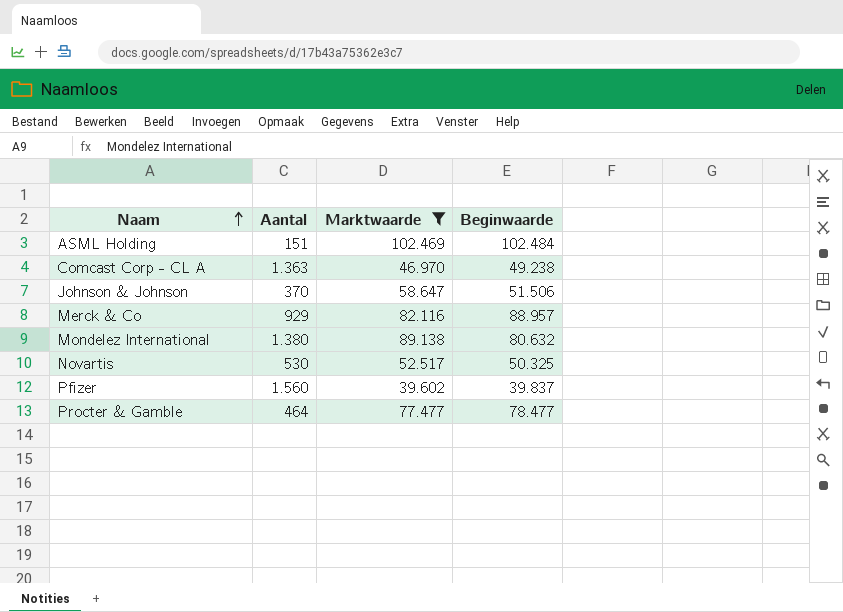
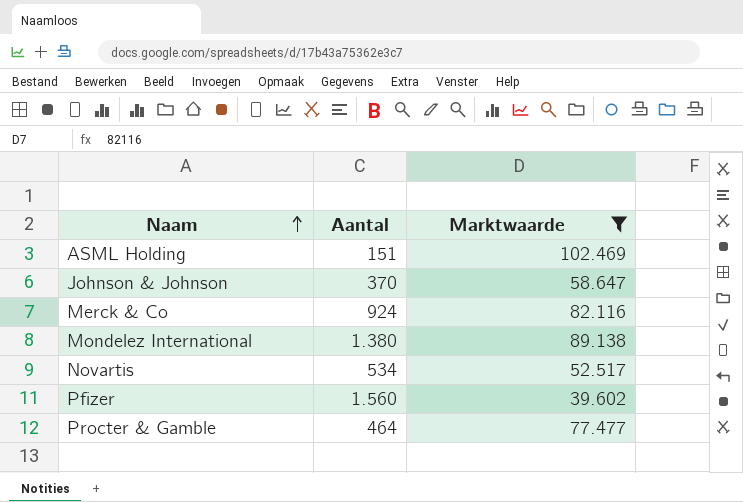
column Beginwaarde | position: 4 -> none
row Comcast Corp - CL A: 1.363 | 46.970 | 49.238 -> none
Merck & Co | Aantal: 929 -> 924
Novartis | Aantal: 530 -> 534

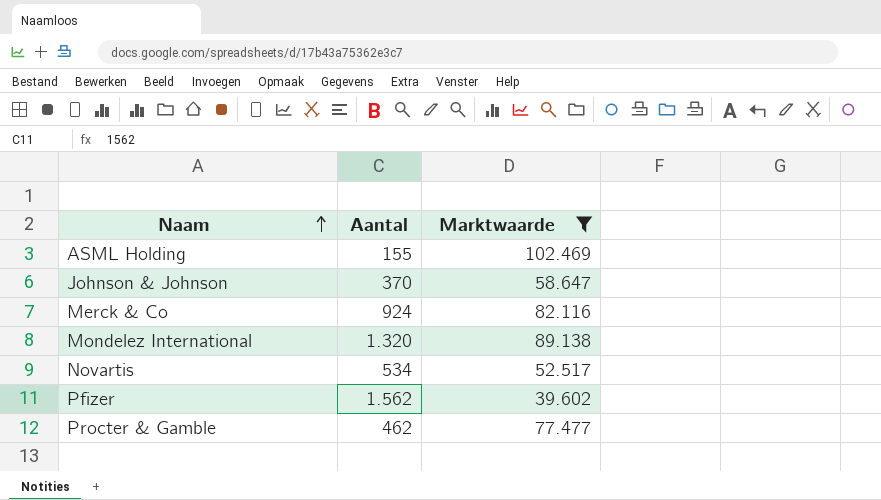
ASML Holding | Aantal: 151 -> 155
Mondelez International | Aantal: 1.380 -> 1.320
Pfizer | Aantal: 1.560 -> 1.562
Procter & Gamble | Aantal: 464 -> 462

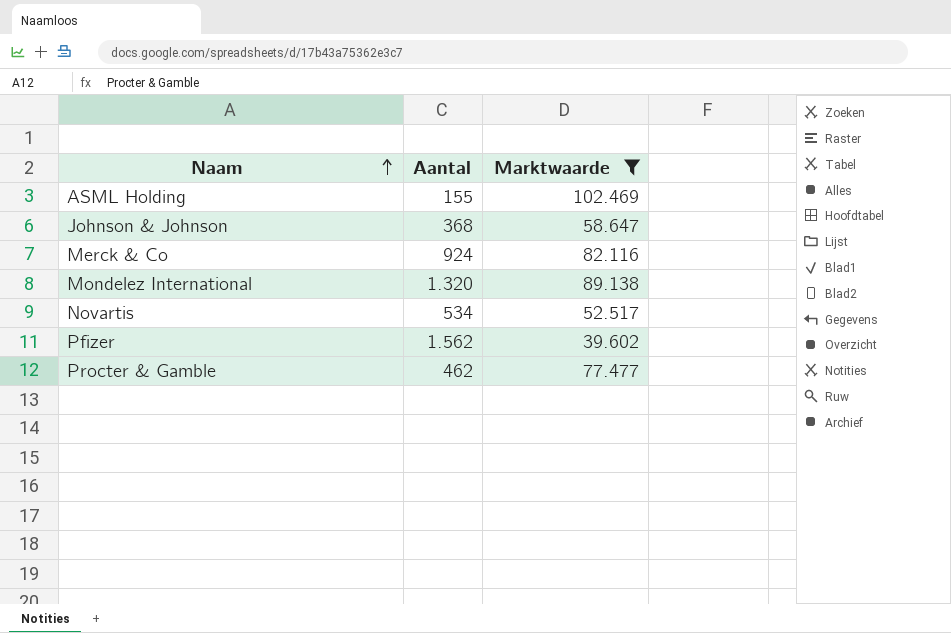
Johnson & Johnson | Aantal: 370 -> 368

